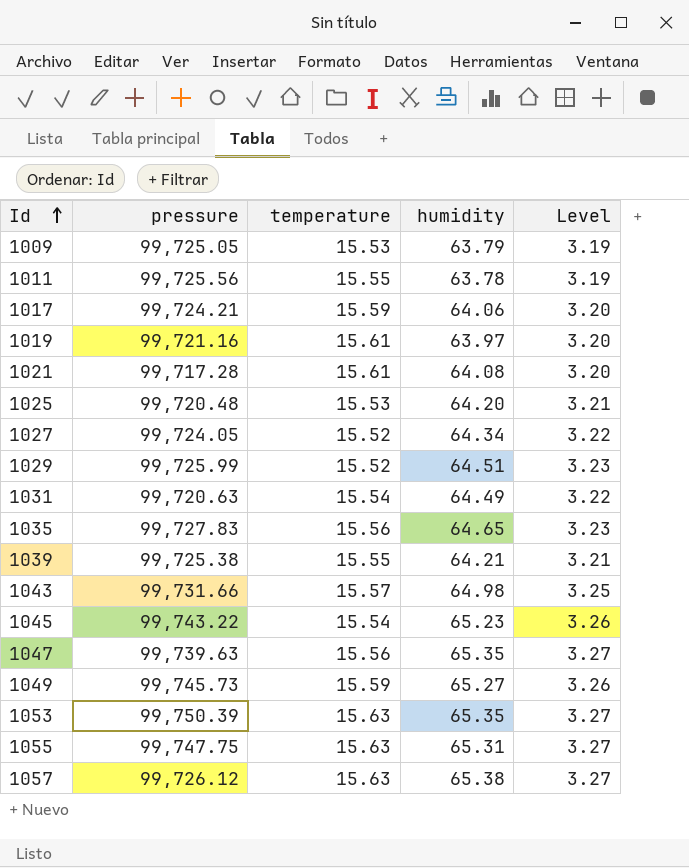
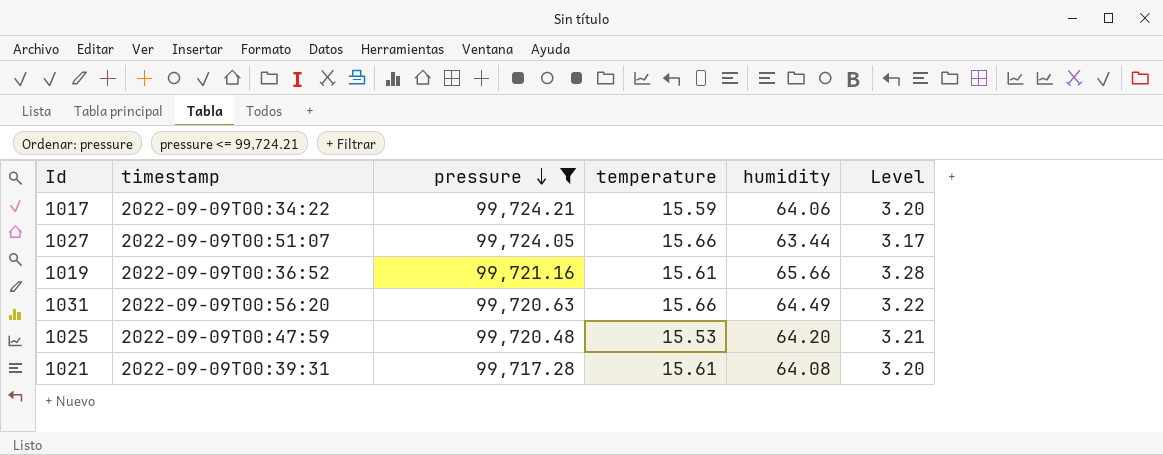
filter: none -> pressure <= 99,724.21
row order: Id ascending -> pressure descending
column timestamp | position: none -> 2
1027 | temperature: 15.52 -> 15.66
1027 | humidity: 64.34 -> 63.44
1027 | Level: 3.22 -> 3.17
1019 | humidity: 63.97 -> 65.66
1019 | Level: 3.20 -> 3.28
1031 | temperature: 15.54 -> 15.66

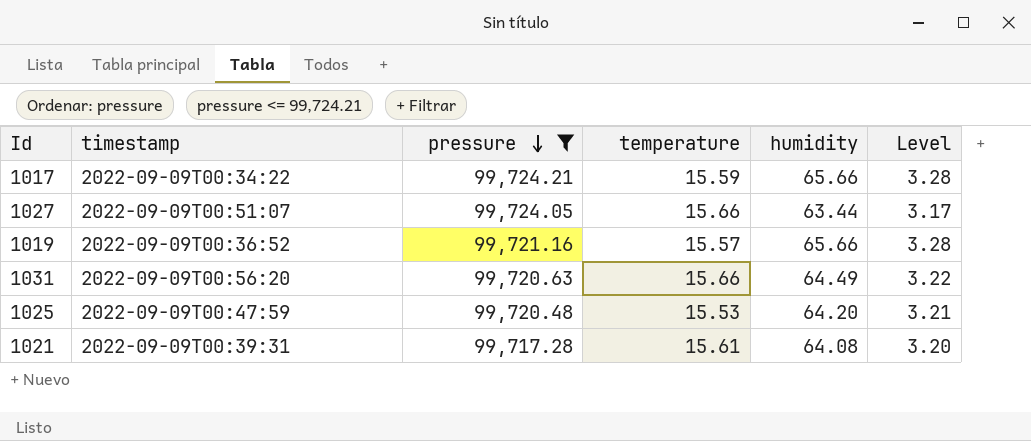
1017 | humidity: 64.06 -> 65.66
1017 | Level: 3.20 -> 3.28
1019 | temperature: 15.61 -> 15.57

